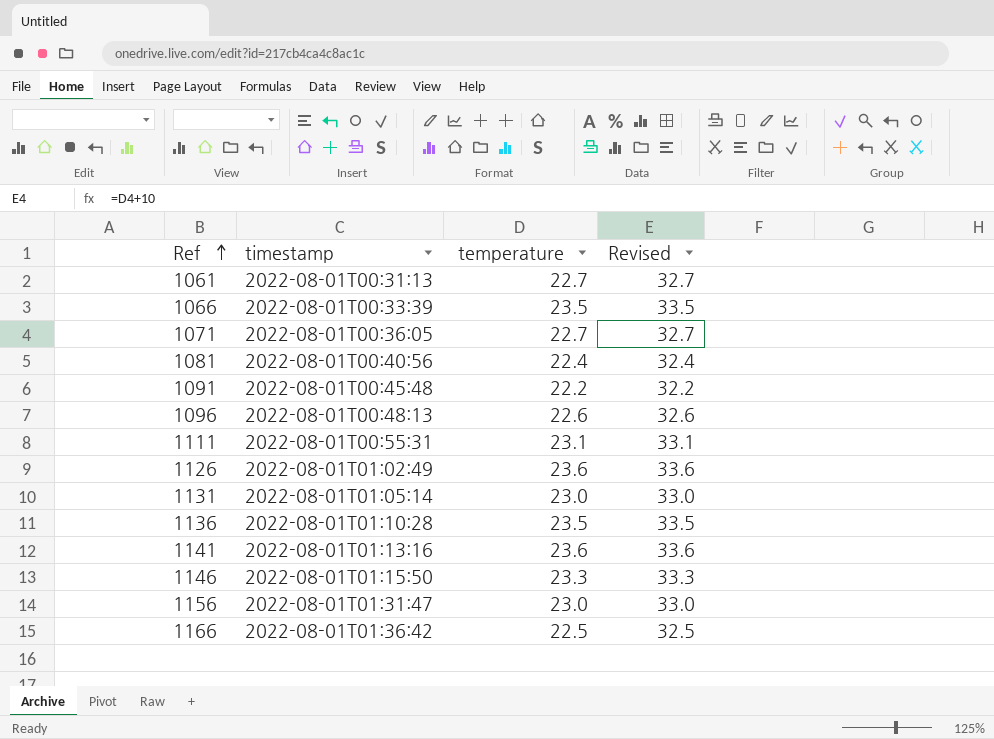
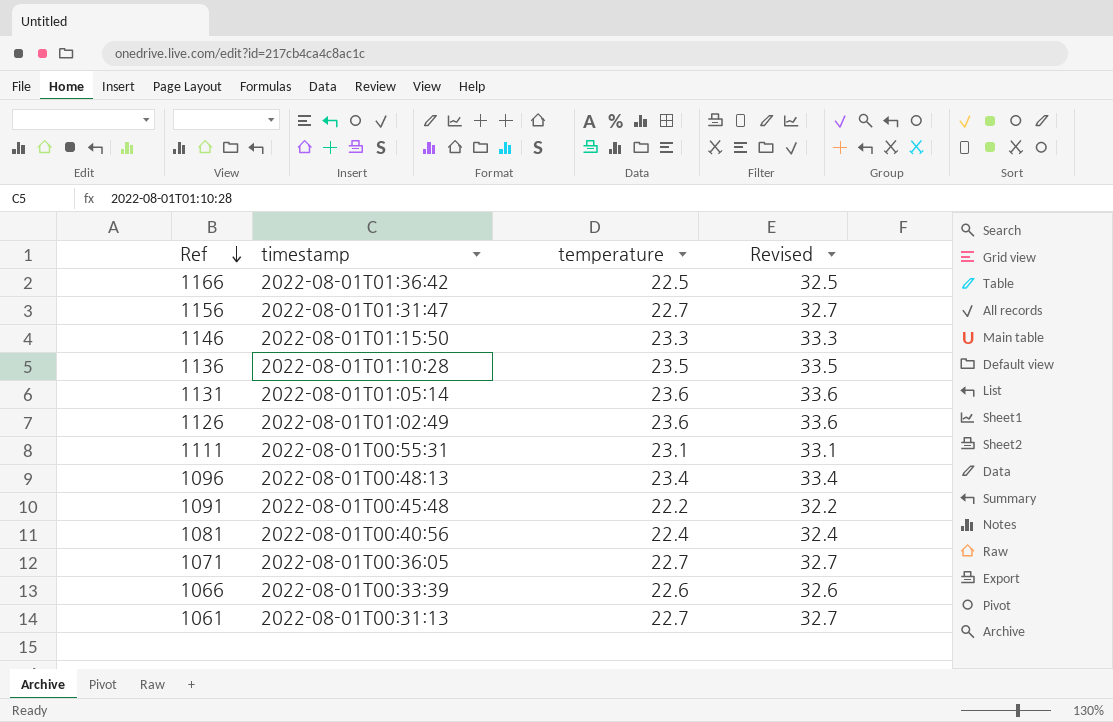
row order: Ref ascending -> Ref descending
row 1141: 2022-08-01T01:13:16 | 23.6 | 33.6 -> none
1156 | temperature: 23.0 -> 22.7
1156 | Revised: 33.0 -> 32.7
1131 | temperature: 23.0 -> 23.6
1131 | Revised: 33.0 -> 33.6
1096 | temperature: 22.6 -> 23.4
1096 | Revised: 32.6 -> 33.4
1066 | temperature: 23.5 -> 22.6
1066 | Revised: 33.5 -> 32.6

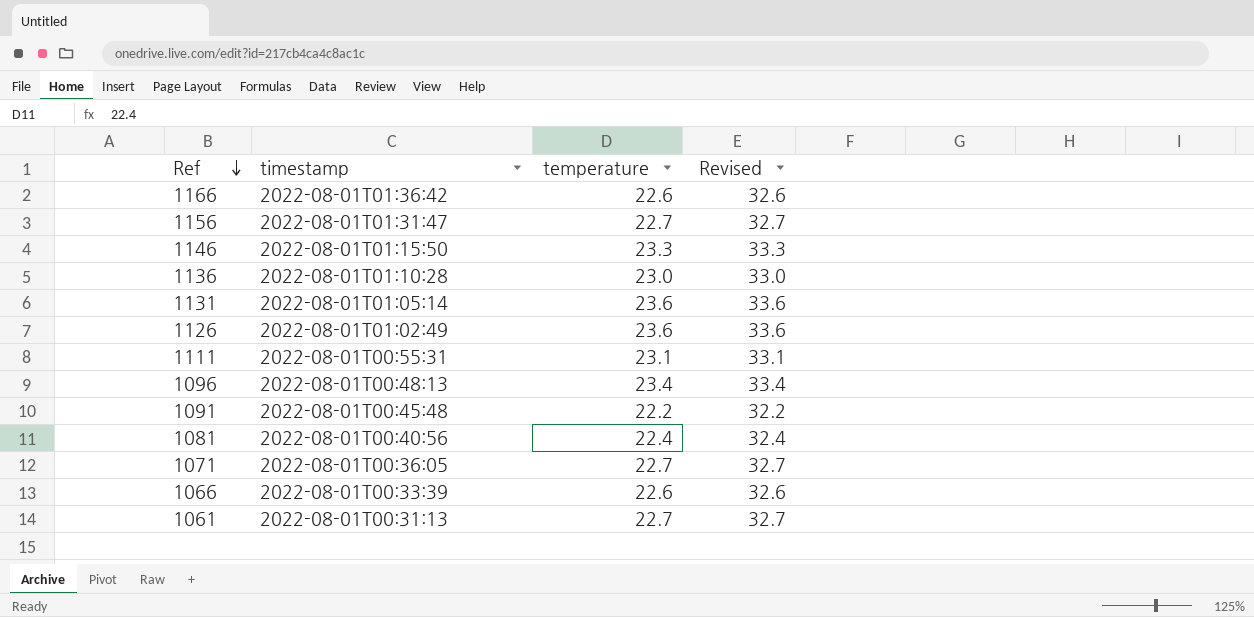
1166 | temperature: 22.5 -> 22.6
1166 | Revised: 32.5 -> 32.6
1136 | temperature: 23.5 -> 23.0
1136 | Revised: 33.5 -> 33.0

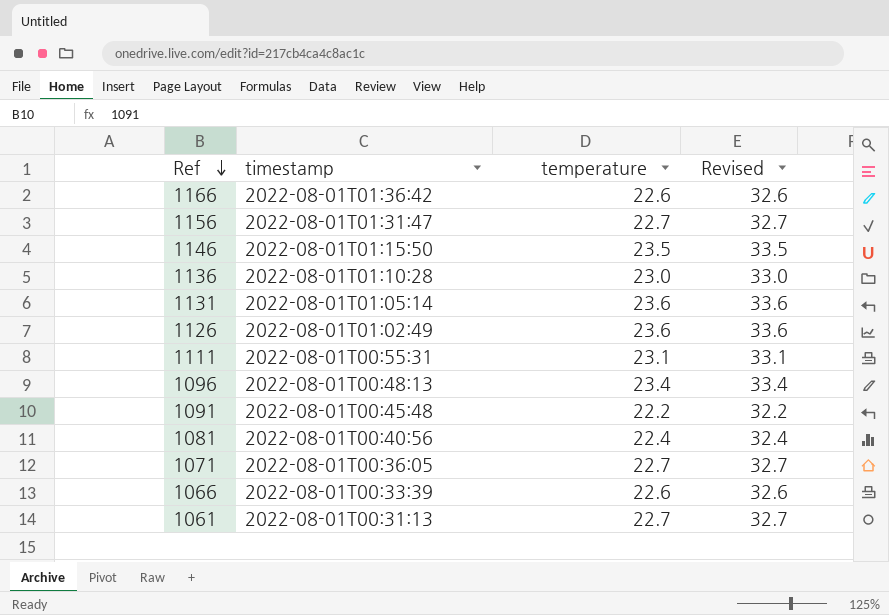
1146 | temperature: 23.3 -> 23.5
1146 | Revised: 33.3 -> 33.5

